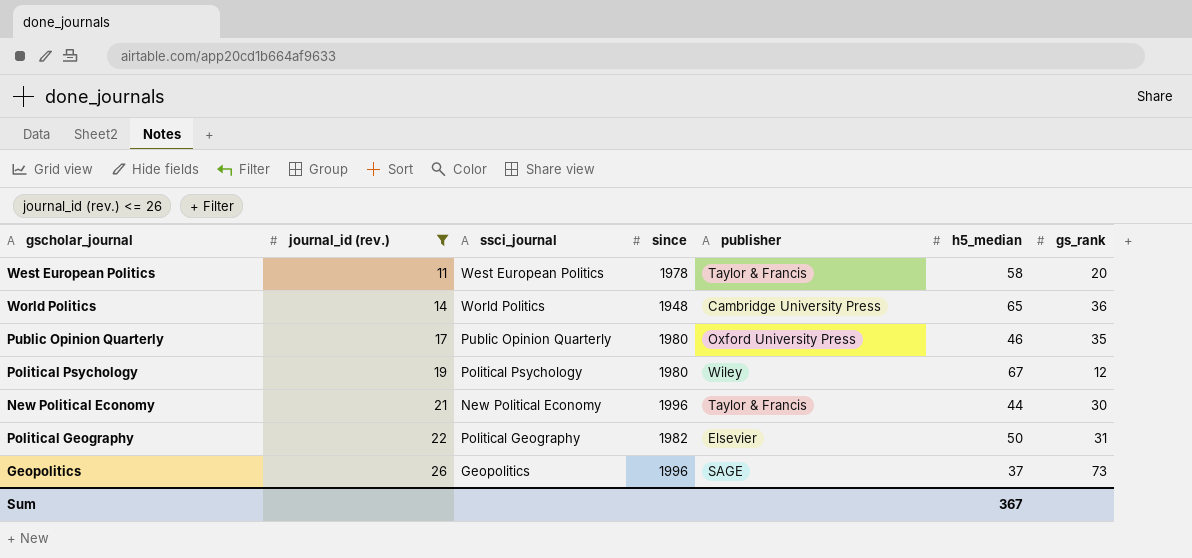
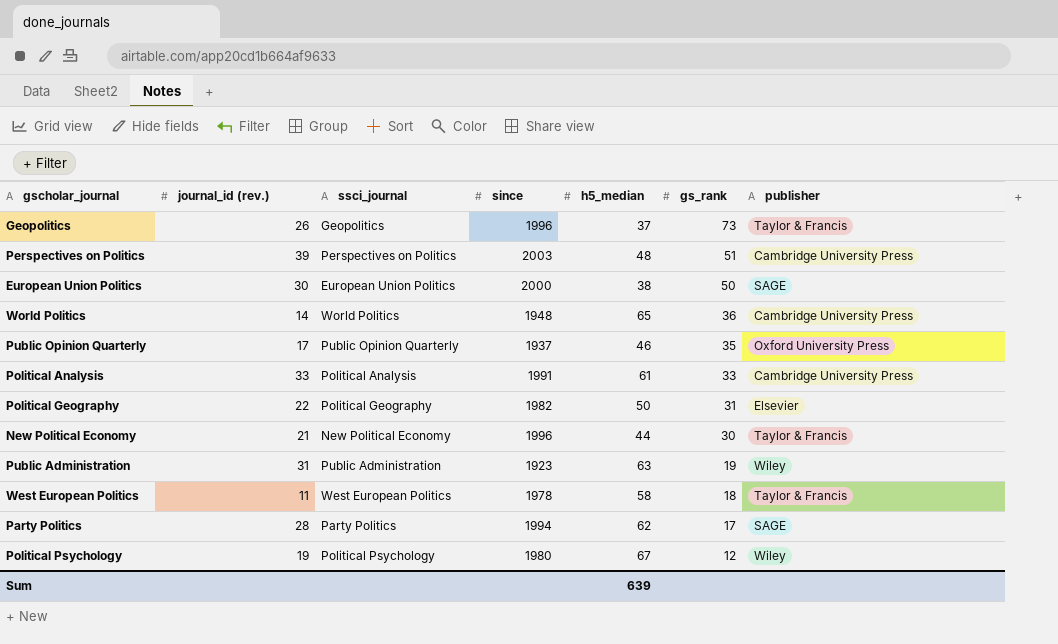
filter: journal_id (rev.) <= 26 -> none
row order: journal_id (rev.) ascending -> gs_rank descending
column publisher | position: 5 -> 7
Geopolitics | publisher: SAGE -> Taylor & Francis
Public Opinion Quarterly | since: 1980 -> 1937
West European Politics | gs_rank: 20 -> 18
Sum | h5_median: 367 -> 639

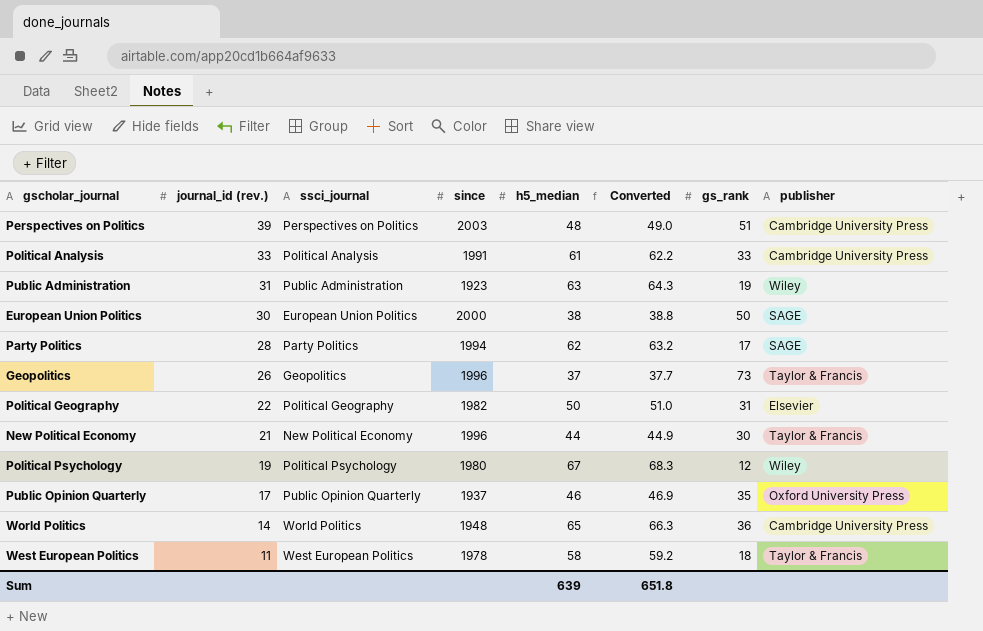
row order: gs_rank descending -> journal_id (rev.) descending
column Converted | formula: none -> [h5_median] * 1.02

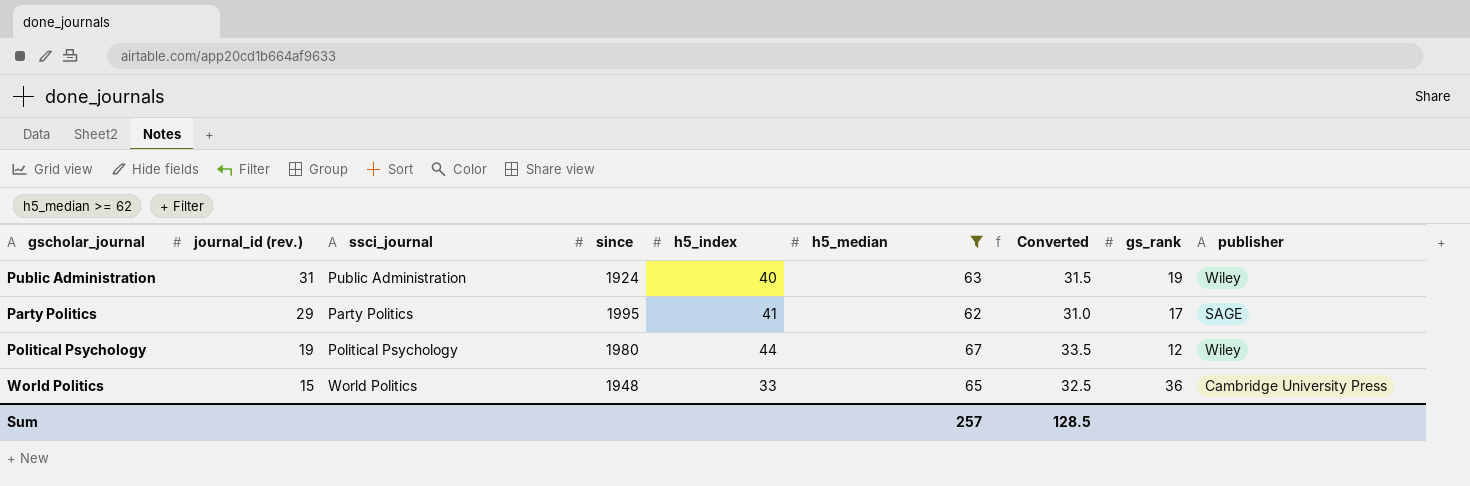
filter: none -> h5_median >= 62
column h5_index | position: none -> 5
column Converted | formula: [h5_median] * 1.02 -> [h5_median] * 0.5
Public Administration | since: 1923 -> 1924
Party Politics | journal_id (rev.): 28 -> 29
Party Politics | since: 1994 -> 1995
World Politics | journal_id (rev.): 14 -> 15
Sum | h5_median: 639 -> 257
Sum | Converted: 651.8 -> 128.5

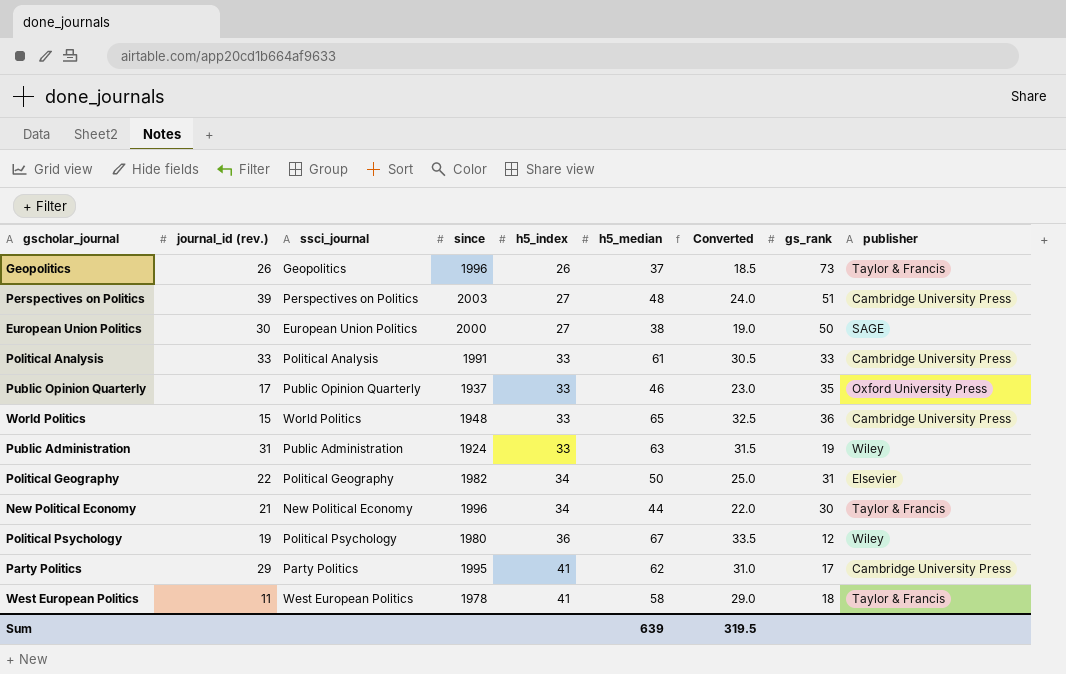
filter: h5_median >= 62 -> none
row order: journal_id (rev.) descending -> h5_index ascending
Public Administration | h5_index: 40 -> 33
Political Psychology | h5_index: 44 -> 36
Party Politics | publisher: SAGE -> Cambridge University Press
Sum | h5_median: 257 -> 639
Sum | Converted: 128.5 -> 319.5

